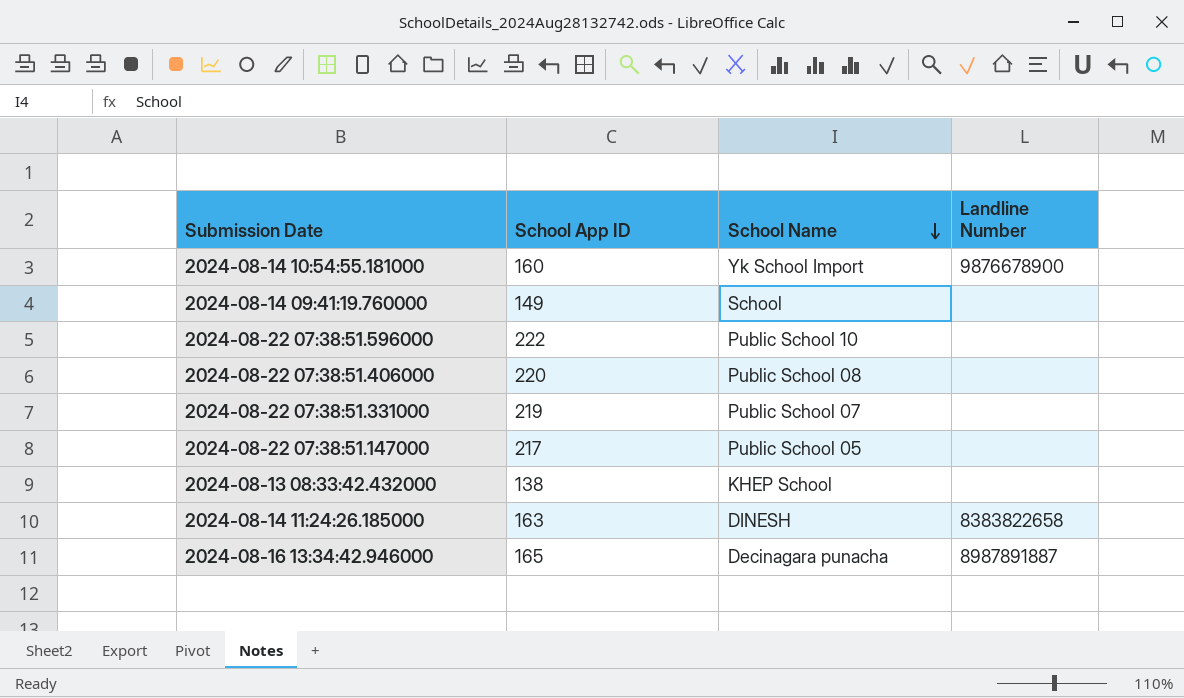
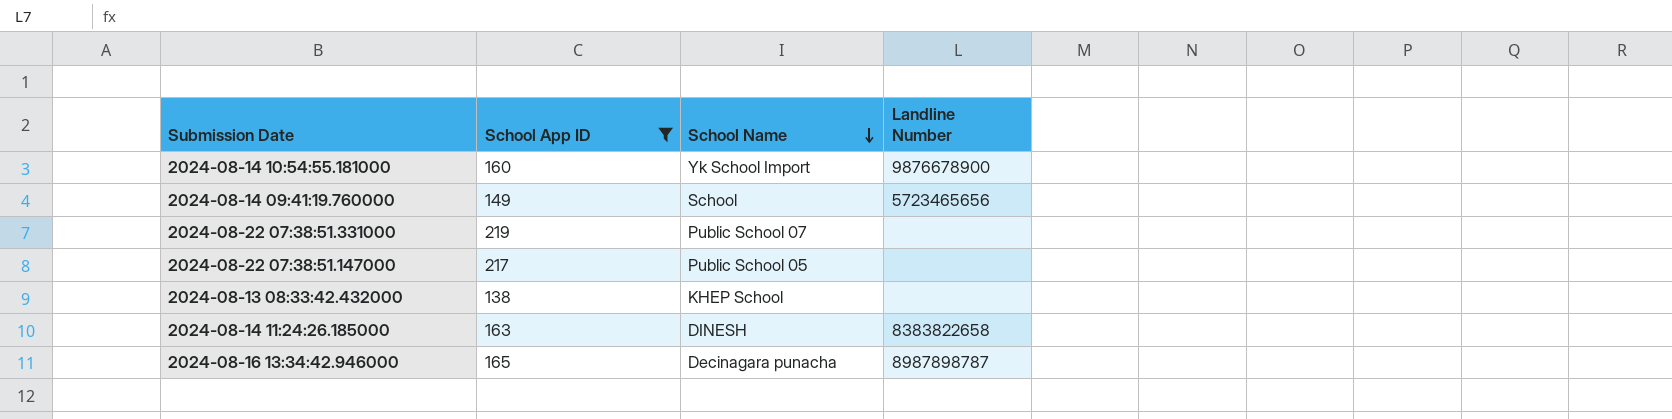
filter: none -> School App ID <= 219
2024-08-14 09:41:19.760000 | Landline Number: none -> 5723465656
2024-08-16 13:34:42.946000 | Landline Number: 8987891887 -> 8987898787

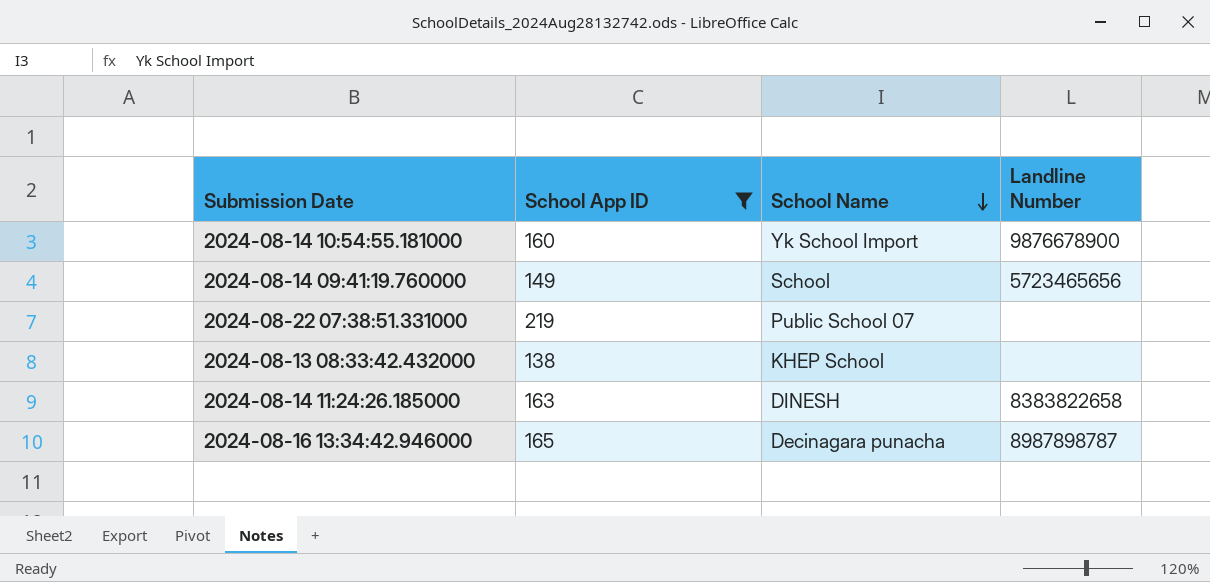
row 2024-08-22 07:38:51.147000: 217 | Public School 05 | none -> none

